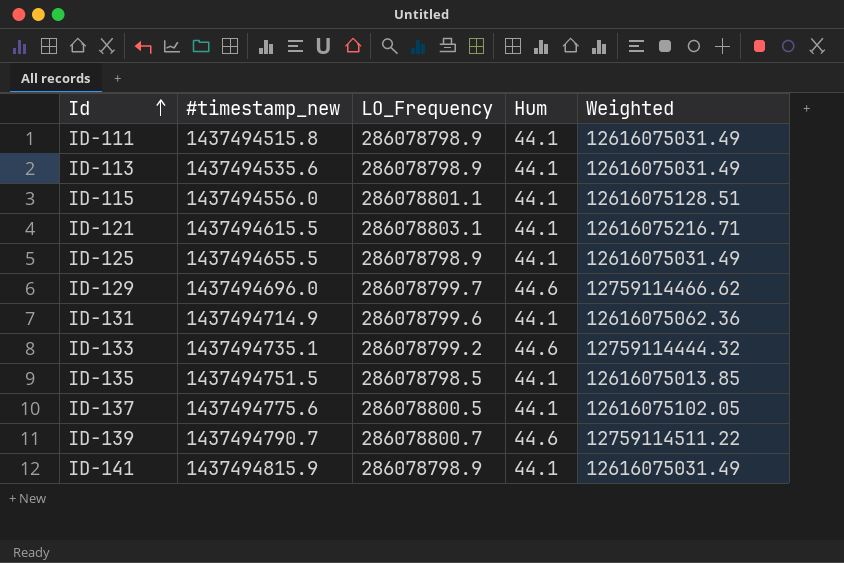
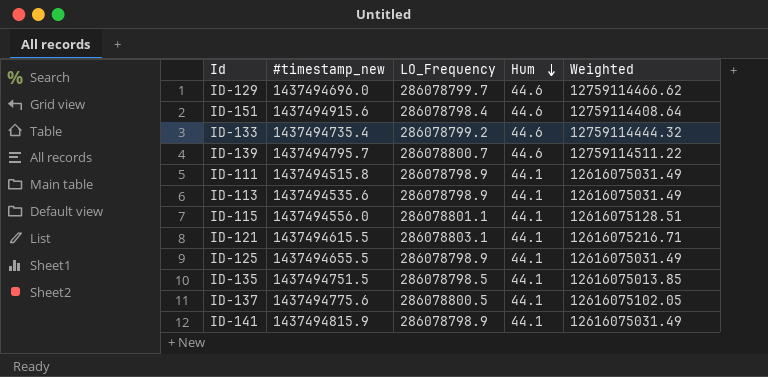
row order: Id ascending -> Hum descending
row ID-131: 1437494714.9 | 286078799.6 | 44.1 | 12616075062.36 -> none
row ID-151: none -> 1437494915.6 | 286078798.4 | 44.6 | 12759114408.64
ID-133 | #timestamp_new: 1437494735.1 -> 1437494735.4
ID-139 | #timestamp_new: 1437494790.7 -> 1437494795.7

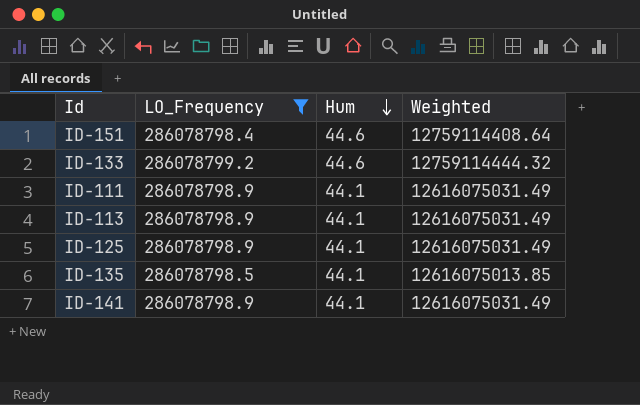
filter: none -> LO_Frequency <= 286078799.2
column #timestamp_new | position: 2 -> none

